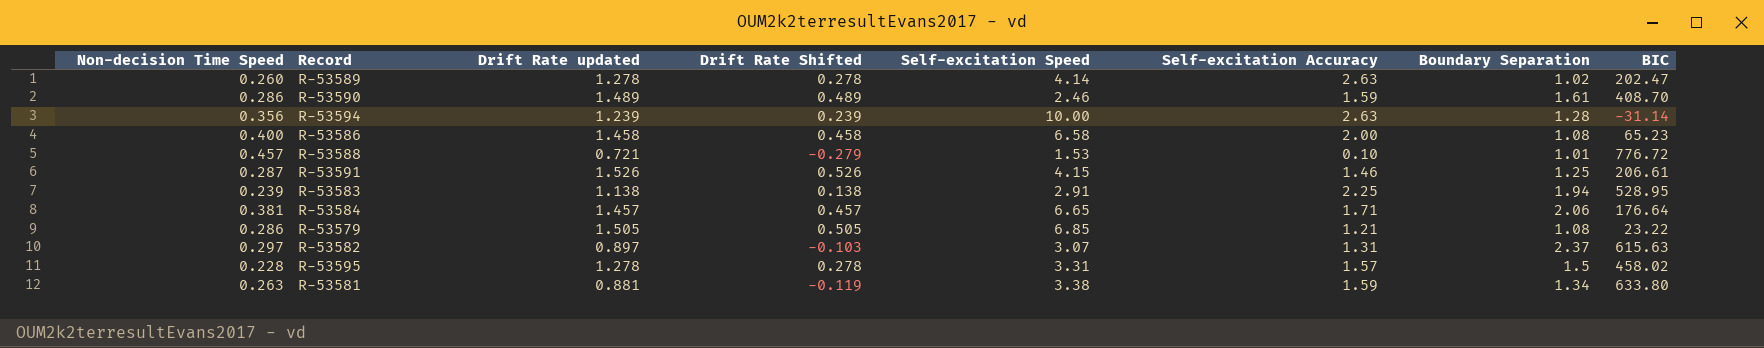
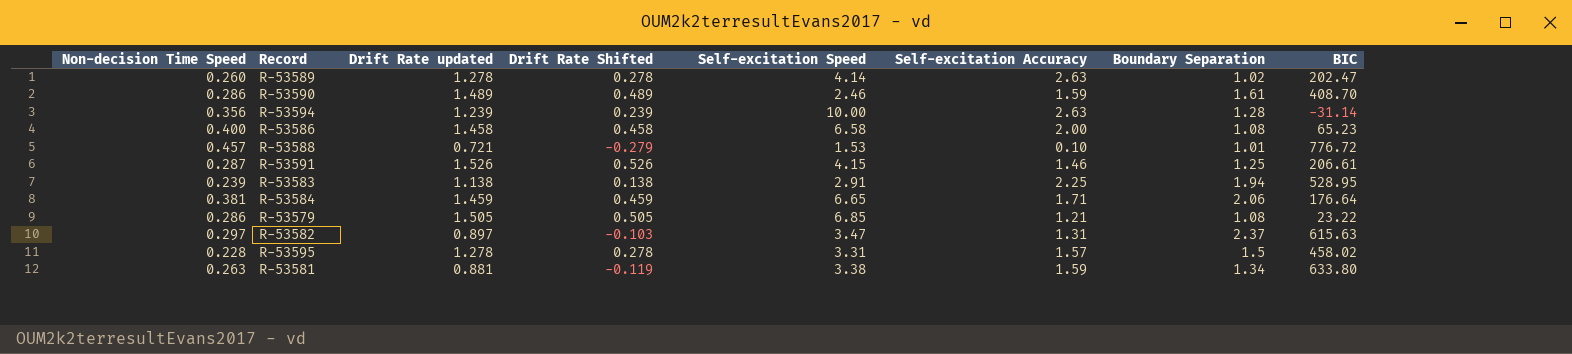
R-53584 | Drift Rate updated: 1.457 -> 1.459
R-53584 | Drift Rate Shifted: 0.457 -> 0.459
R-53582 | Self-excitation Speed: 3.07 -> 3.47

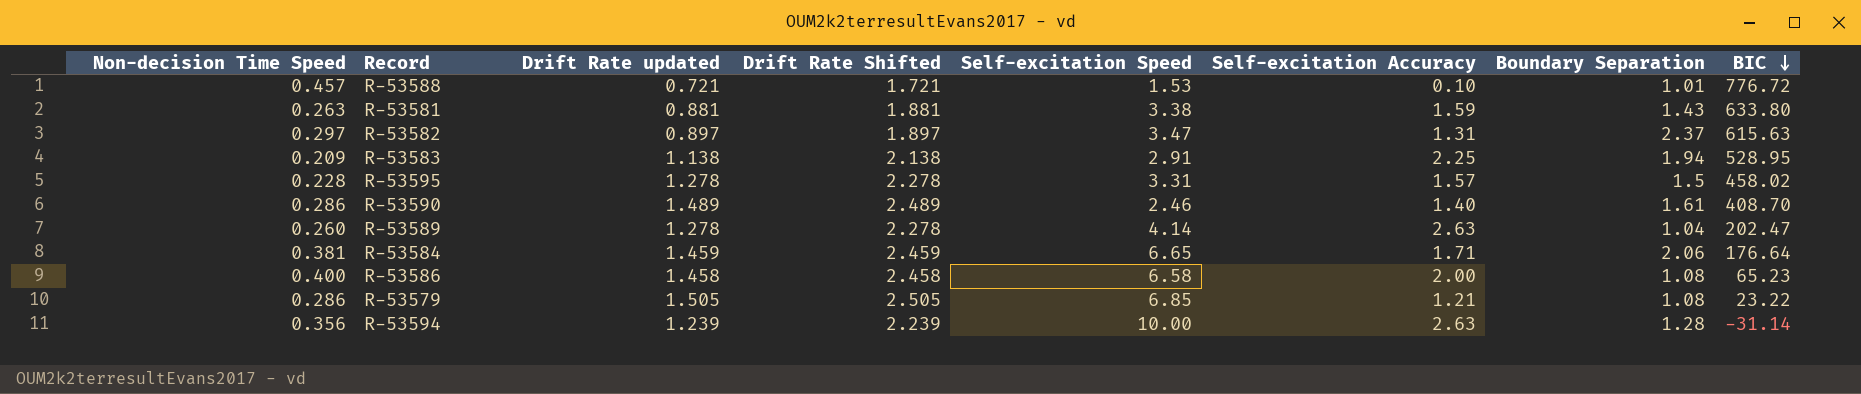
row order: none -> BIC descending
column Drift Rate Shifted | formula: [Drift Rate updated] - 1 -> [Drift Rate updated] + 1
row R-53591: 0.287 | 1.526 | 0.526 | 4.15 | 1.46 | 1.25 | 206.61 -> none
R-53581 | Boundary Separation: 1.34 -> 1.43
R-53583 | Non-decision Time Speed: 0.239 -> 0.209
R-53590 | Self-excitation Accuracy: 1.59 -> 1.40
R-53589 | Boundary Separation: 1.02 -> 1.04

